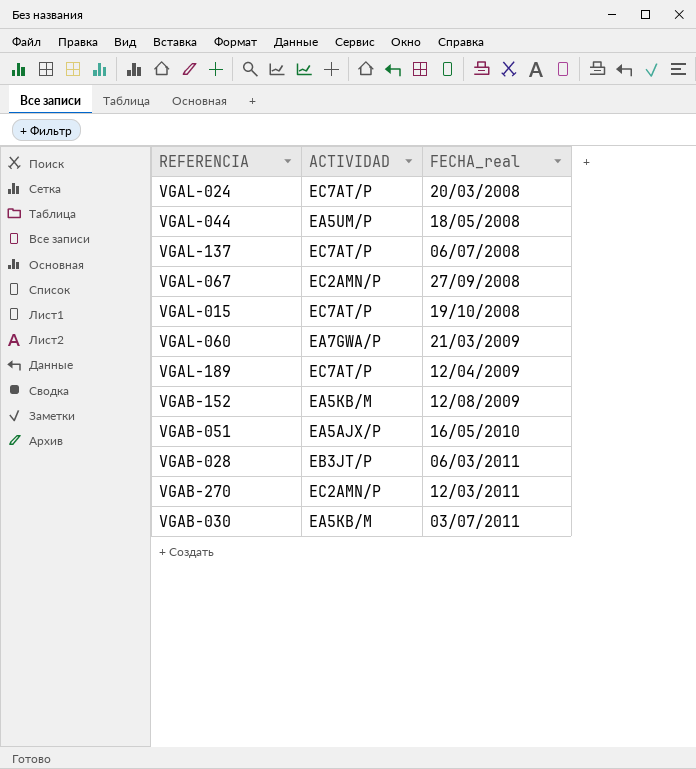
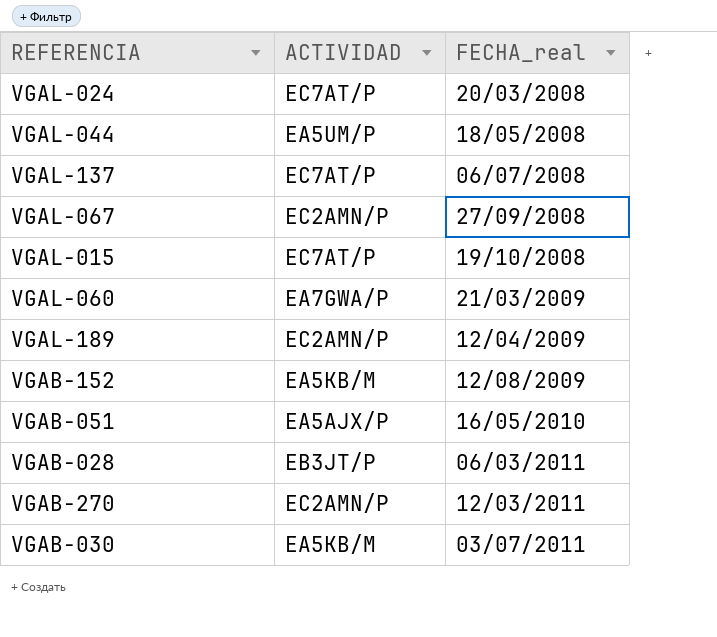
VGAL-189 | ACTIVIDAD: EC7AT/P -> EC2AMN/P

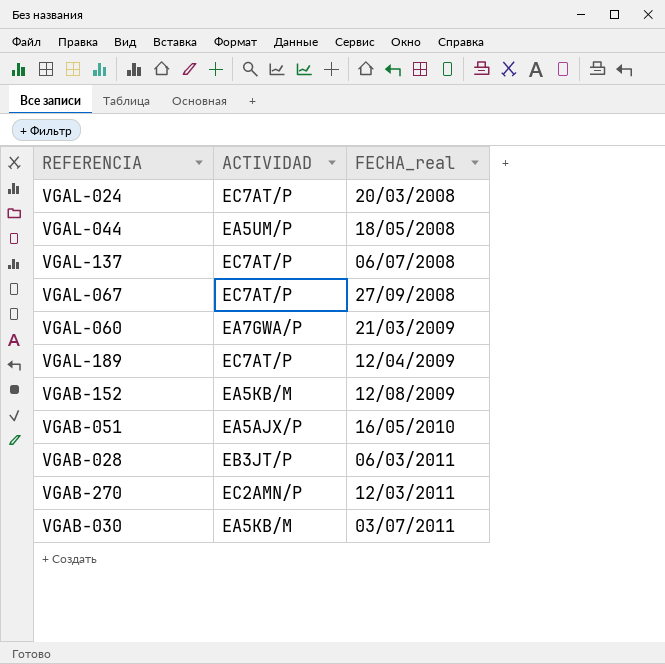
row VGAL-015: EC7AT/P | 19/10/2008 -> none
VGAL-067 | ACTIVIDAD: EC2AMN/P -> EC7AT/P
VGAL-189 | ACTIVIDAD: EC2AMN/P -> EC7AT/P

